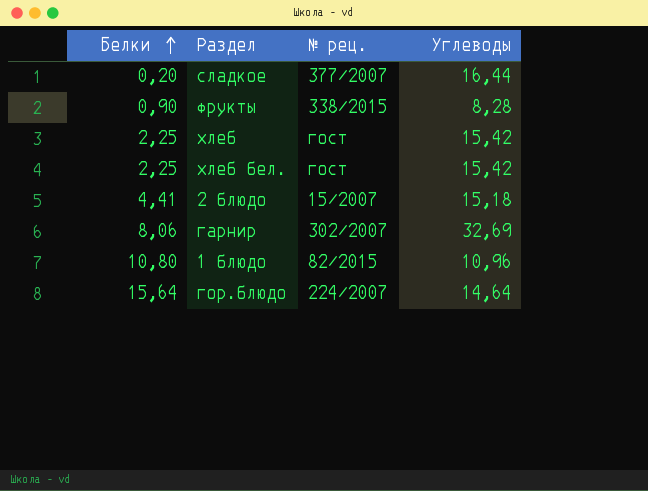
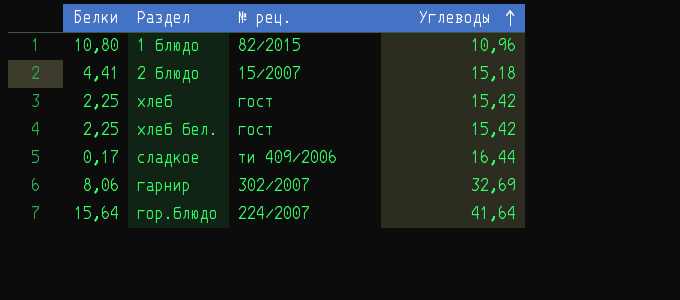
row order: Белки ascending -> Углеводы ascending
row фрукты: 0,90 | 338/2015 | 8,28 -> none
сладкое | Белки: 0,20 -> 0,17
сладкое | № рец.: 377/2007 -> ти 409/2006
гор.блюдо | Углеводы: 14,64 -> 41,64

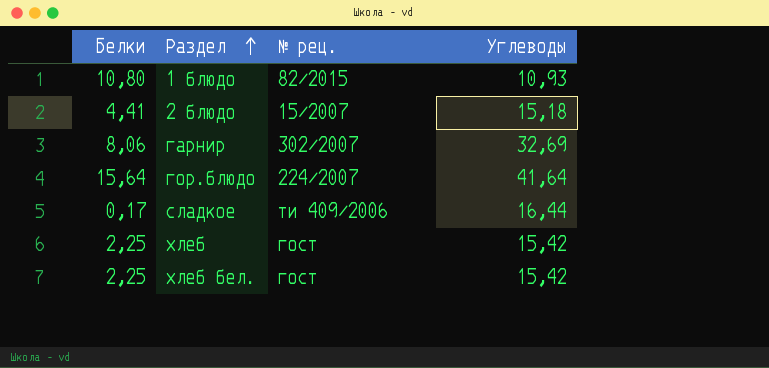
row order: Углеводы ascending -> Раздел ascending
1 блюдо | Углеводы: 10,96 -> 10,93

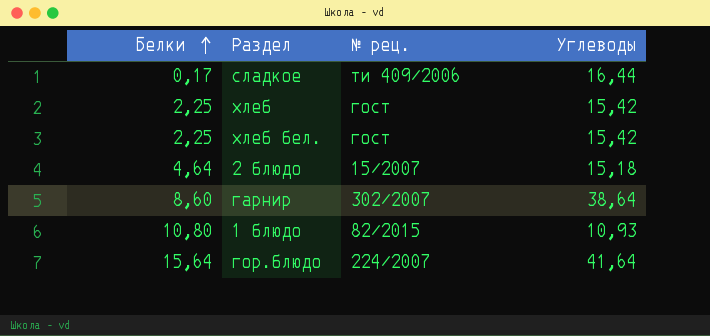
row order: Раздел ascending -> Белки ascending
2 блюдо | Белки: 4,41 -> 4,64
гарнир | Белки: 8,06 -> 8,60
гарнир | Углеводы: 32,69 -> 38,64

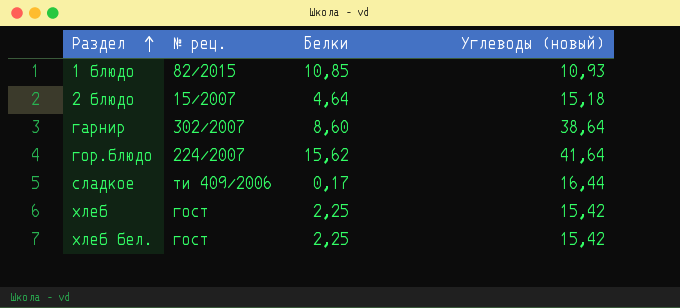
row order: Белки ascending -> Раздел ascending
column Белки | position: 1 -> 3
column name: Углеводы -> Углеводы (новый)
1 блюдо | Белки: 10,80 -> 10,85
гор.блюдо | Белки: 15,64 -> 15,62

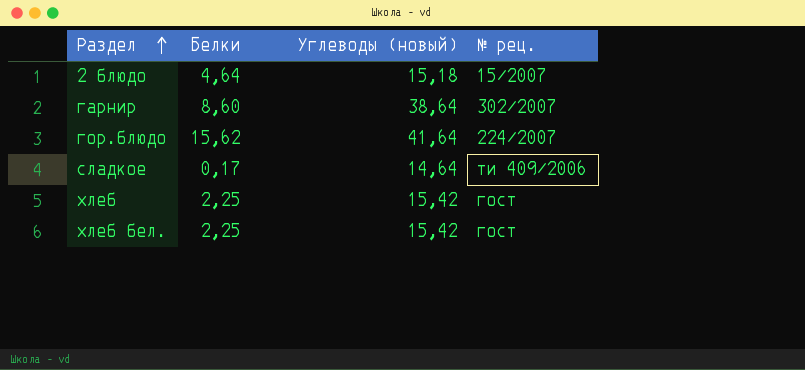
column № рец. | position: 2 -> 4
row 1 блюдо: 82/2015 | 10,85 | 10,93 -> none
сладкое | Углеводы (новый): 16,44 -> 14,64

